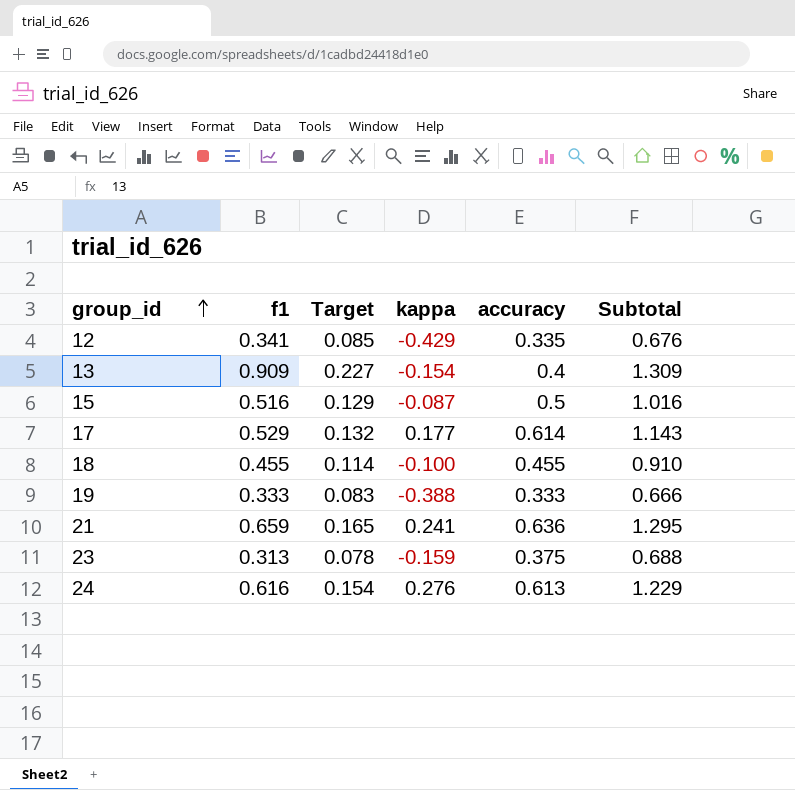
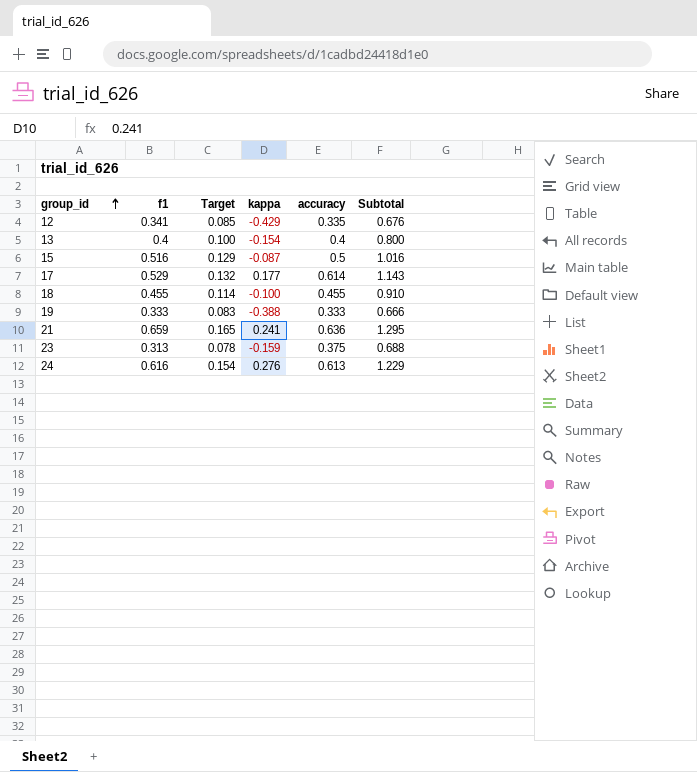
13 | f1: 0.909 -> 0.4
13 | Target: 0.227 -> 0.100
13 | Subtotal: 1.309 -> 0.800

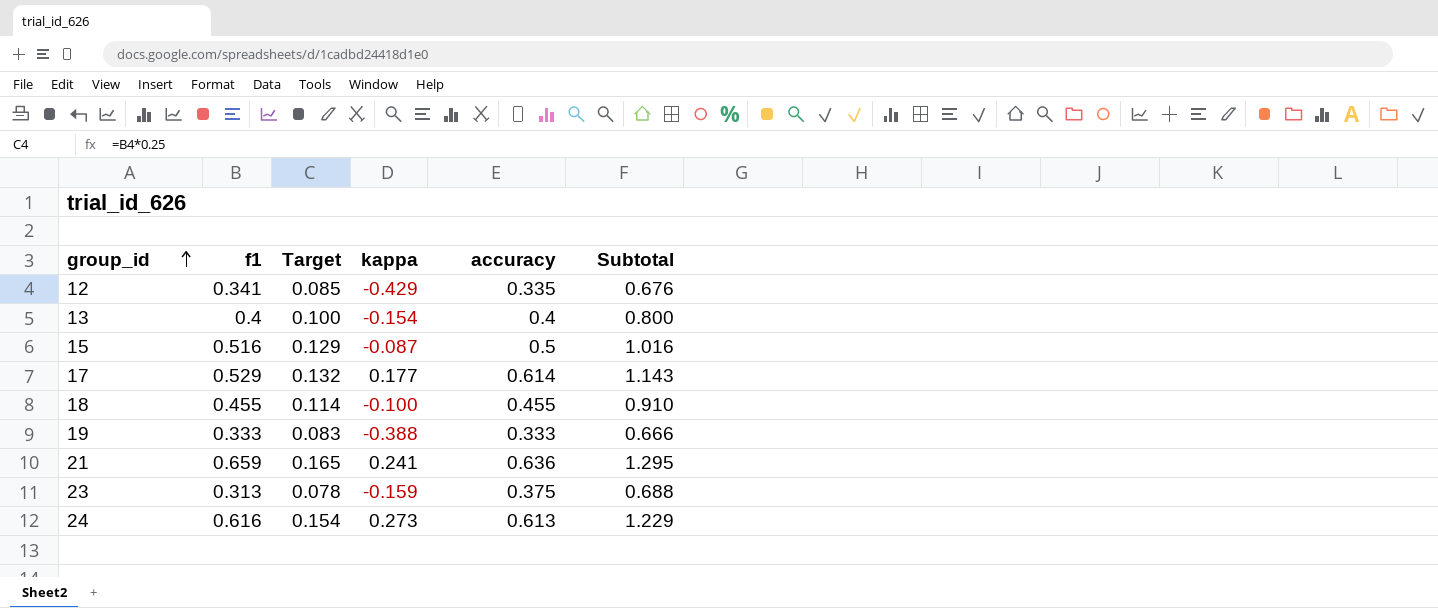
24 | kappa: 0.276 -> 0.273

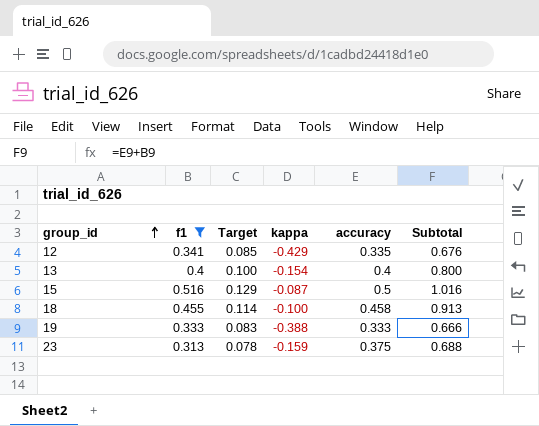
filter: none -> f1 <= 0.516
18 | accuracy: 0.455 -> 0.458
18 | Subtotal: 0.910 -> 0.913

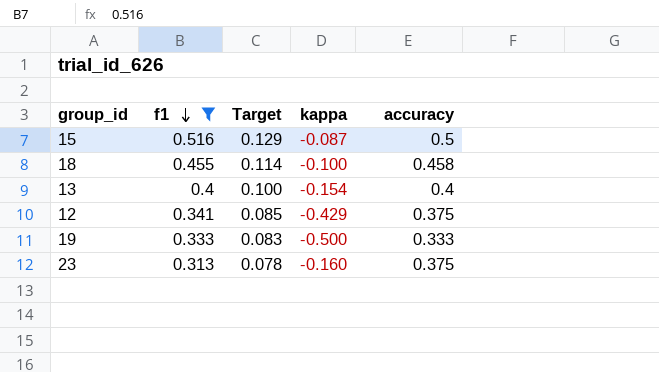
row order: group_id ascending -> f1 descending
column Subtotal | formula: [f1] + [accuracy] -> none
12 | accuracy: 0.335 -> 0.375
19 | kappa: -0.388 -> -0.500
23 | kappa: -0.159 -> -0.160

